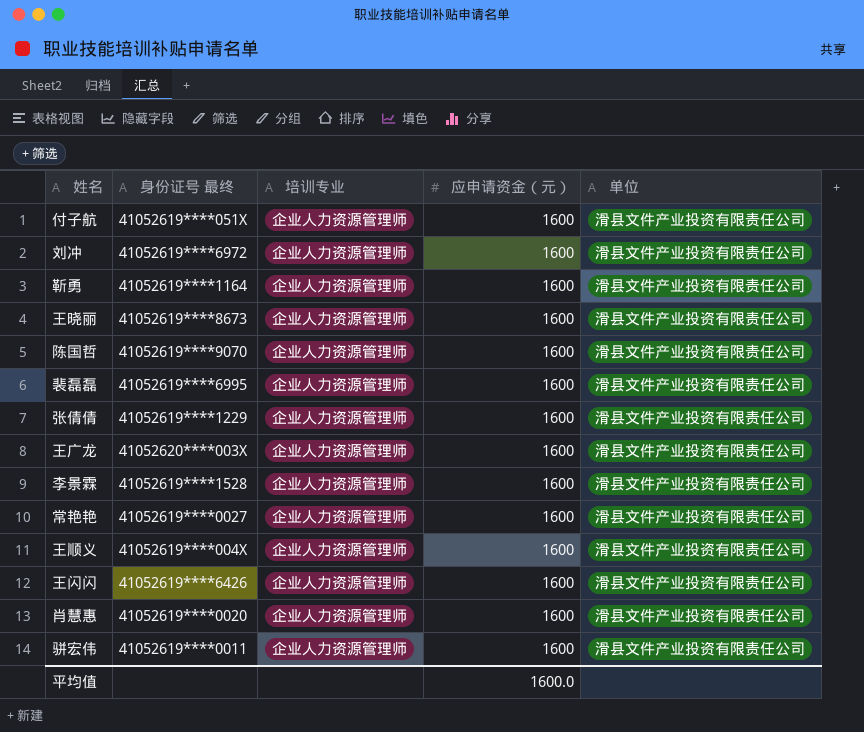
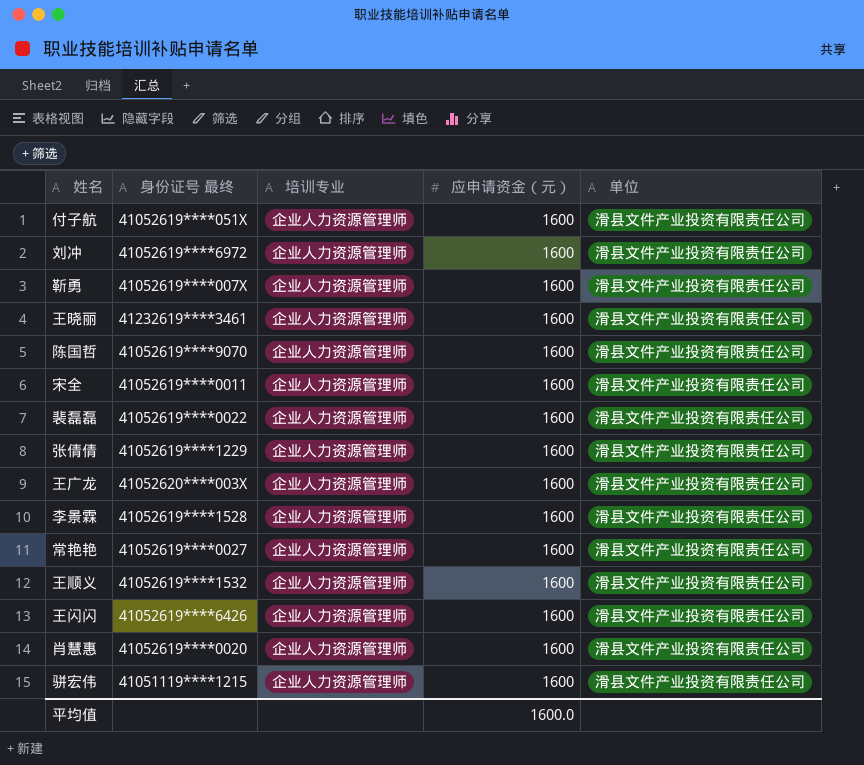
靳勇 | 身份证号 最终: 41052619****1164 -> 41052619****007X
王晓丽 | 身份证号 最终: 41052619****8673 -> 41232619****3461
row 宋全: none -> 41052619****0011 | 企业人力资源管理师 | 1600 | 滑县文件产业投资有限责任公司
裴磊磊 | 身份证号 最终: 41052619****6995 -> 41052619****0022
王顺义 | 身份证号 最终: 41052619****004X -> 41052619****1532
骈宏伟 | 身份证号 最终: 41052619****0011 -> 41051119****1215

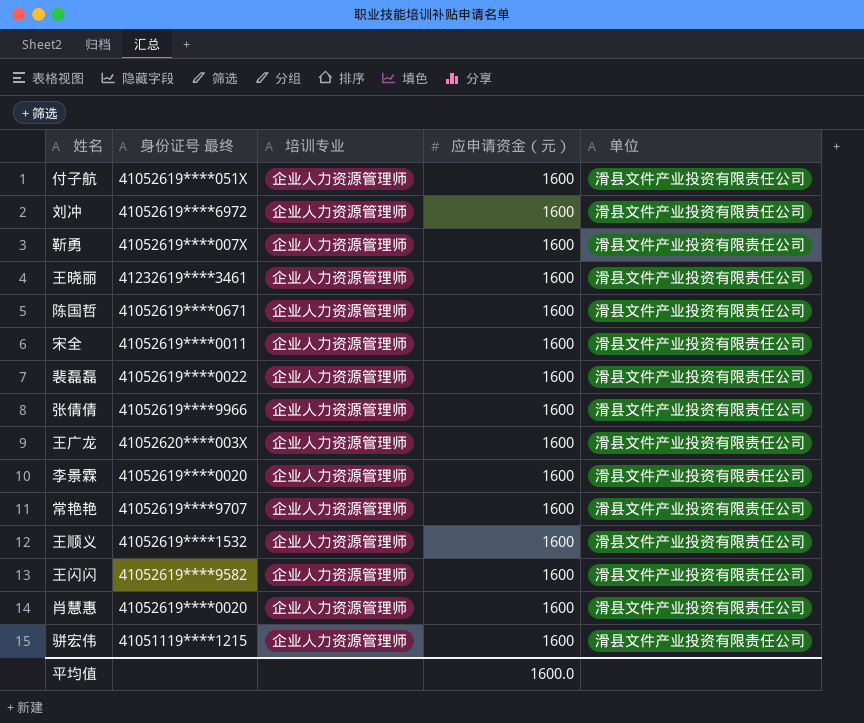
陈国哲 | 身份证号 最终: 41052619****9070 -> 41052619****0671
张倩倩 | 身份证号 最终: 41052619****1229 -> 41052619****9966
李景霖 | 身份证号 最终: 41052619****1528 -> 41052619****0020
常艳艳 | 身份证号 最终: 41052619****0027 -> 41052619****9707
王闪闪 | 身份证号 最终: 41052619****6426 -> 41052619****9582

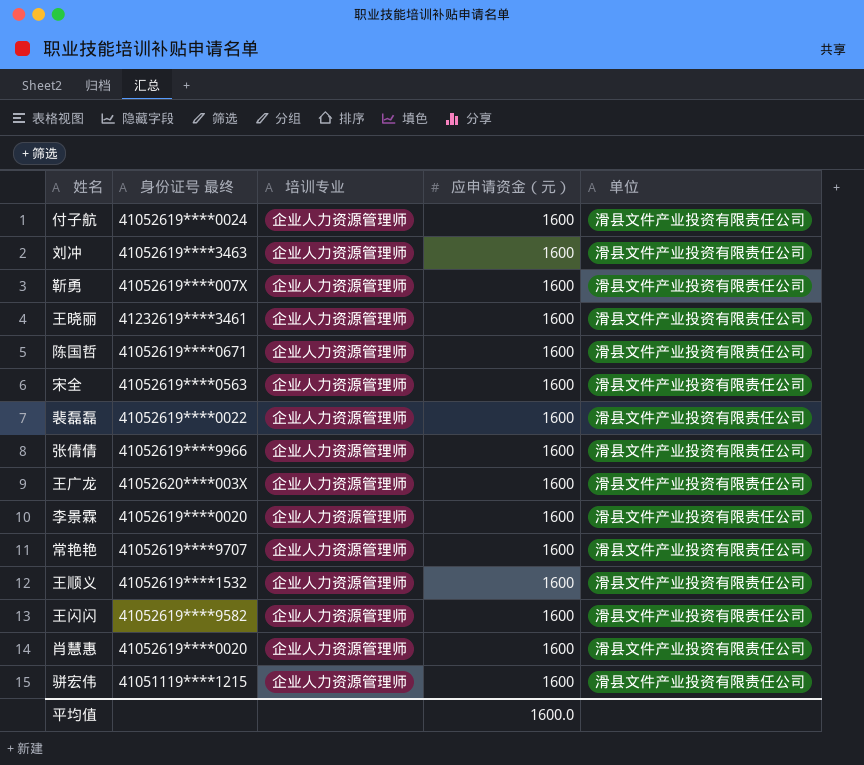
付子航 | 身份证号 最终: 41052619****051X -> 41052619****0024
刘冲 | 身份证号 最终: 41052619****6972 -> 41052619****3463
宋全 | 身份证号 最终: 41052619****0011 -> 41052619****0563

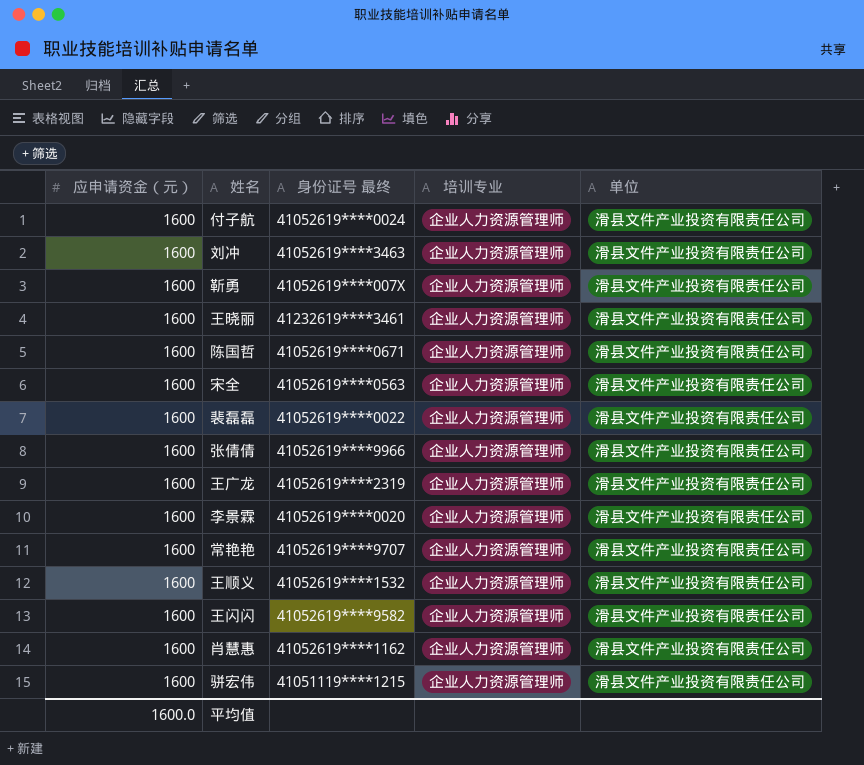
column 应申请资金（元） | position: 4 -> 1
王广龙 | 身份证号 最终: 41052620****003X -> 41052619****2319
肖慧惠 | 身份证号 最终: 41052619****0020 -> 41052619****1162

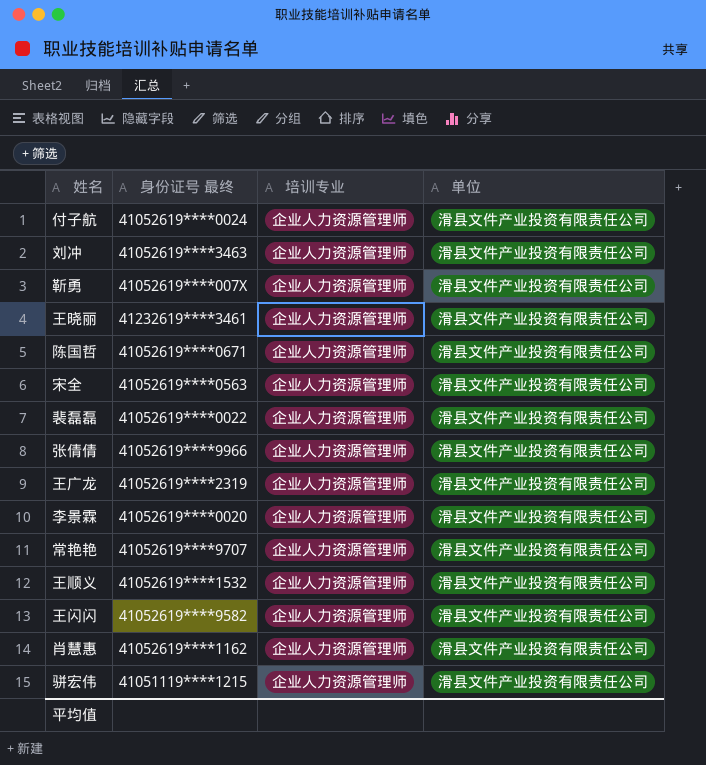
column 应申请资金（元） | position: 1 -> none

